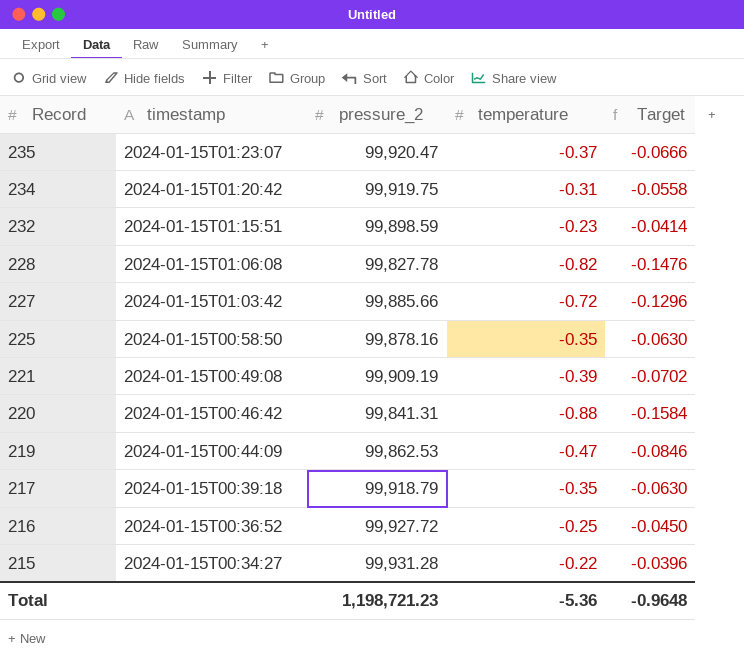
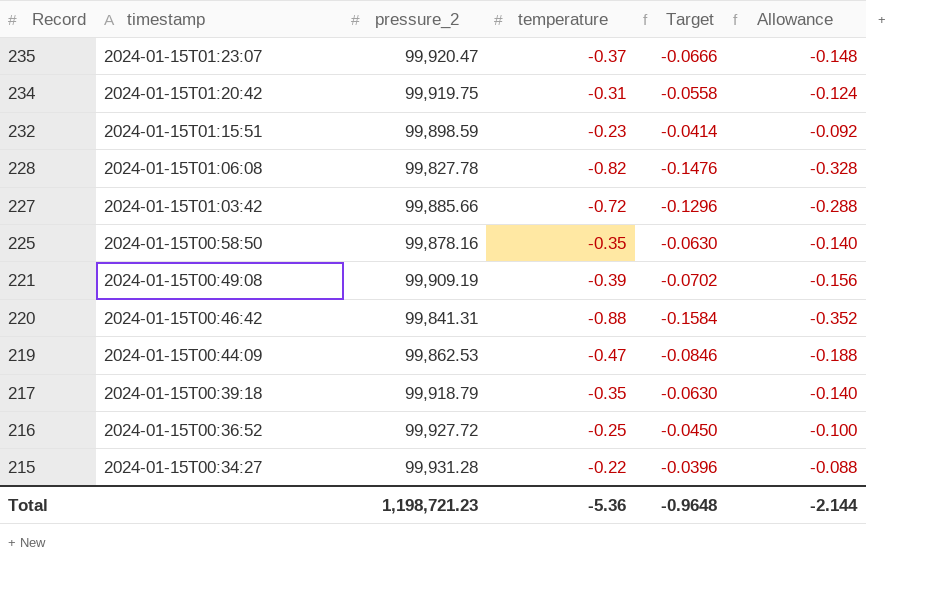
column Allowance | formula: none -> [temperature] * 0.4

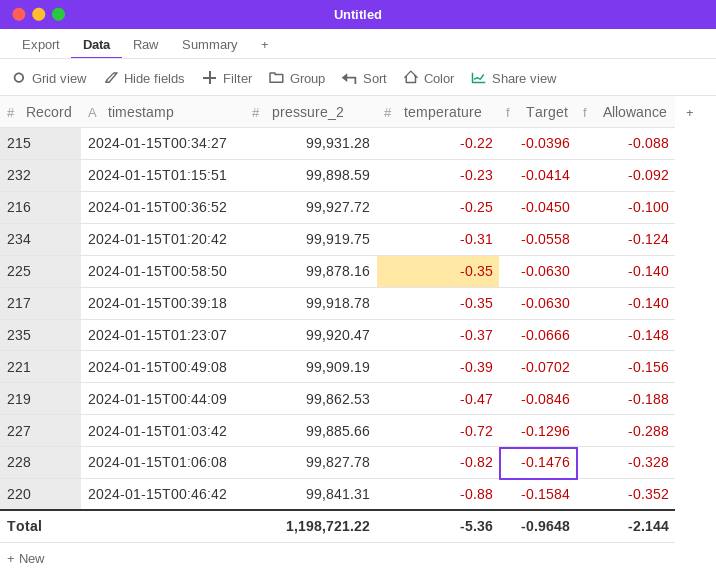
row order: Record descending -> temperature descending
217 | pressure_2: 99,918.79 -> 99,918.78
Total | pressure_2: 1,198,721.23 -> 1,198,721.22

